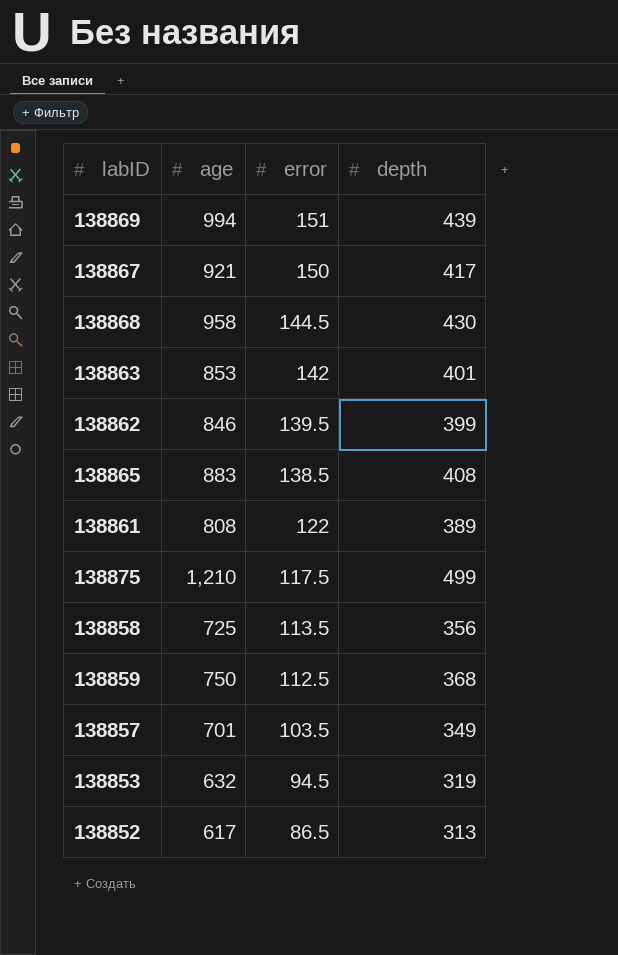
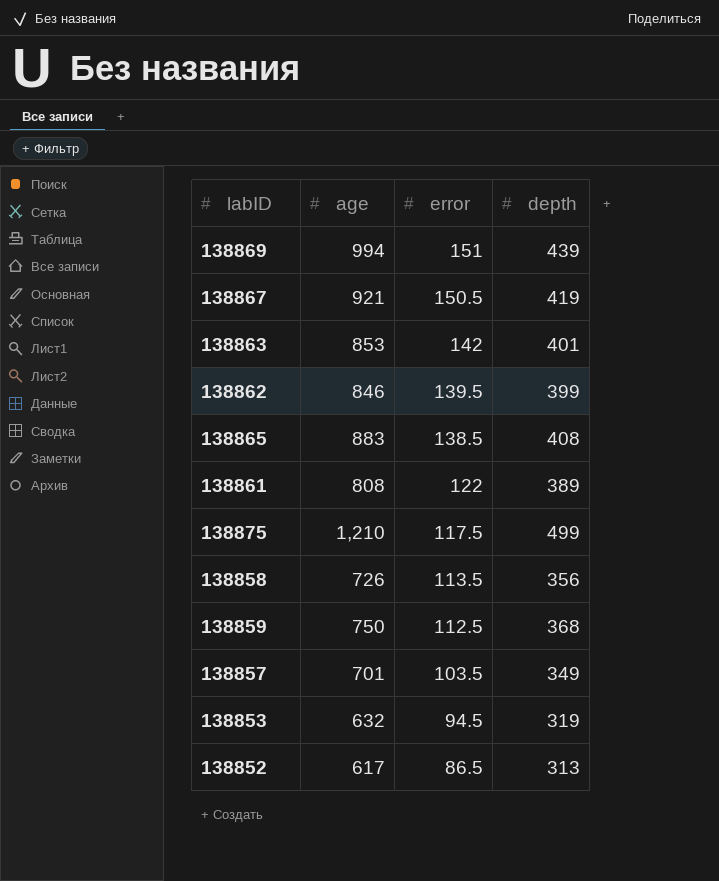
row 138868: 958 | 144.5 | 430 -> none
138867 | error: 150 -> 150.5
138867 | depth: 417 -> 419
138858 | age: 725 -> 726

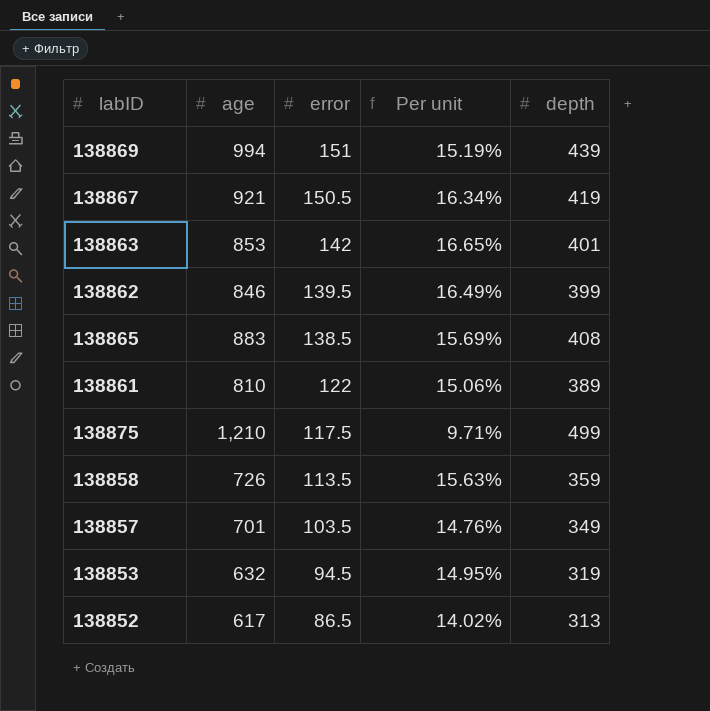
column Per unit | formula: none -> [error] / [age]
row 138859: 750 | 112.5 | 368 -> none
138861 | age: 808 -> 810
138858 | depth: 356 -> 359

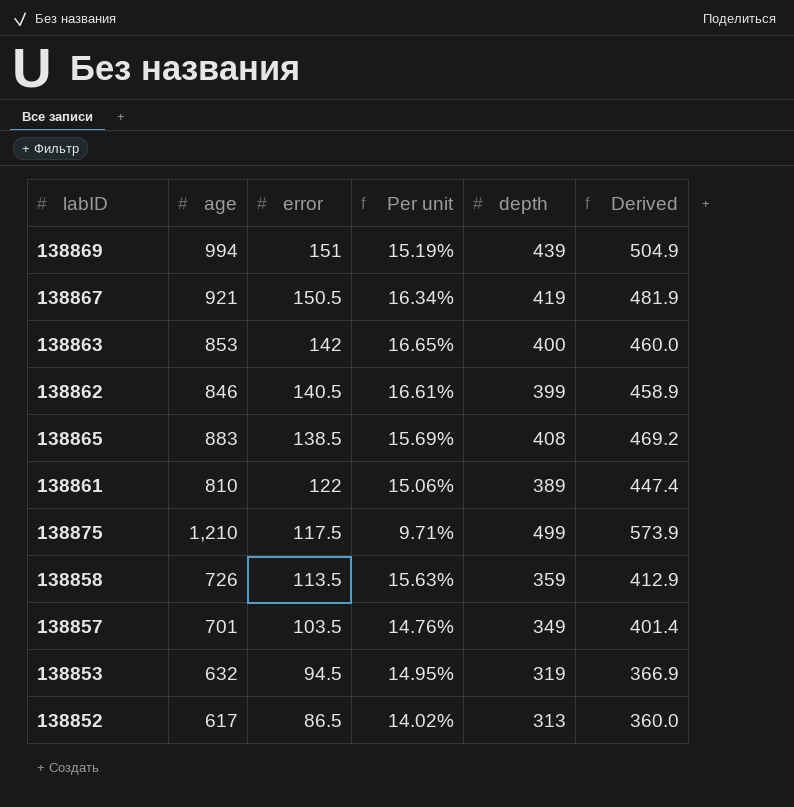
column Derived | formula: none -> [depth] * 1.15
138863 | depth: 401 -> 400
138862 | error: 139.5 -> 140.5
138862 | Per unit: 16.49% -> 16.61%

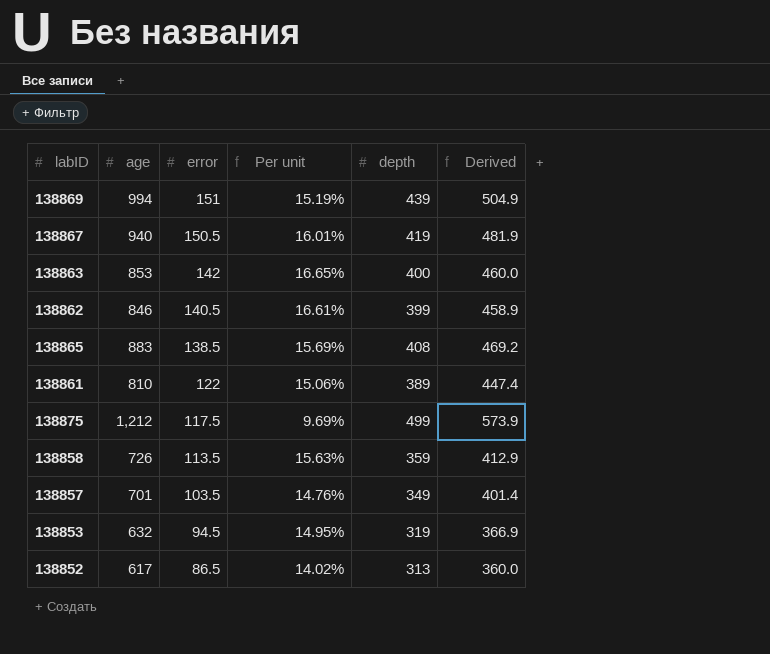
138867 | age: 921 -> 940
138867 | Per unit: 16.34% -> 16.01%
138875 | age: 1,210 -> 1,212
138875 | Per unit: 9.71% -> 9.69%

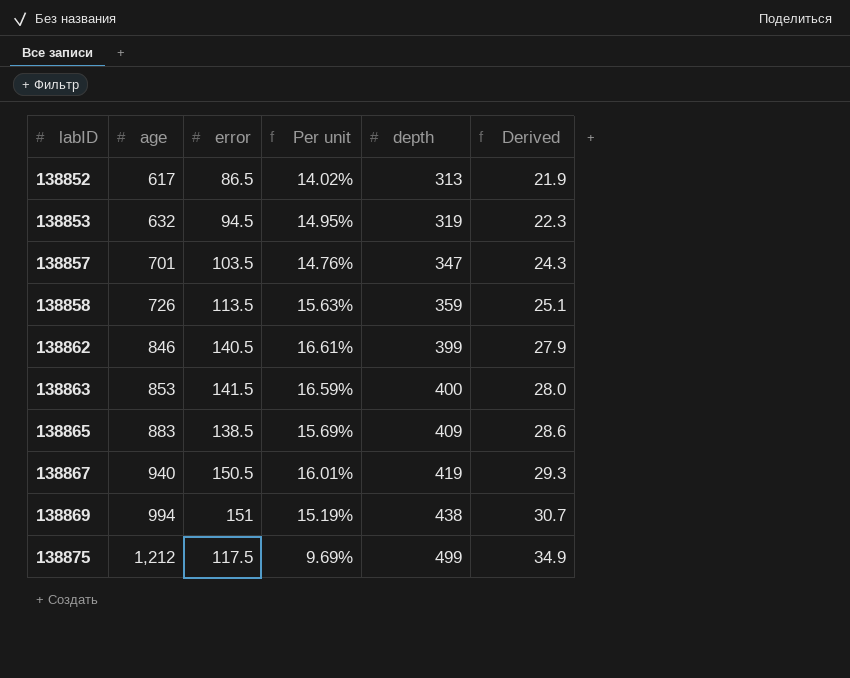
row order: error descending -> labID ascending
column Derived | formula: [depth] * 1.15 -> [depth] * 0.07
row 138861: 810 | 122 | 15.06% | 389 | 447.4 -> none
138857 | depth: 349 -> 347
138863 | error: 142 -> 141.5
138863 | Per unit: 16.65% -> 16.59%
138865 | depth: 408 -> 409
138869 | depth: 439 -> 438

